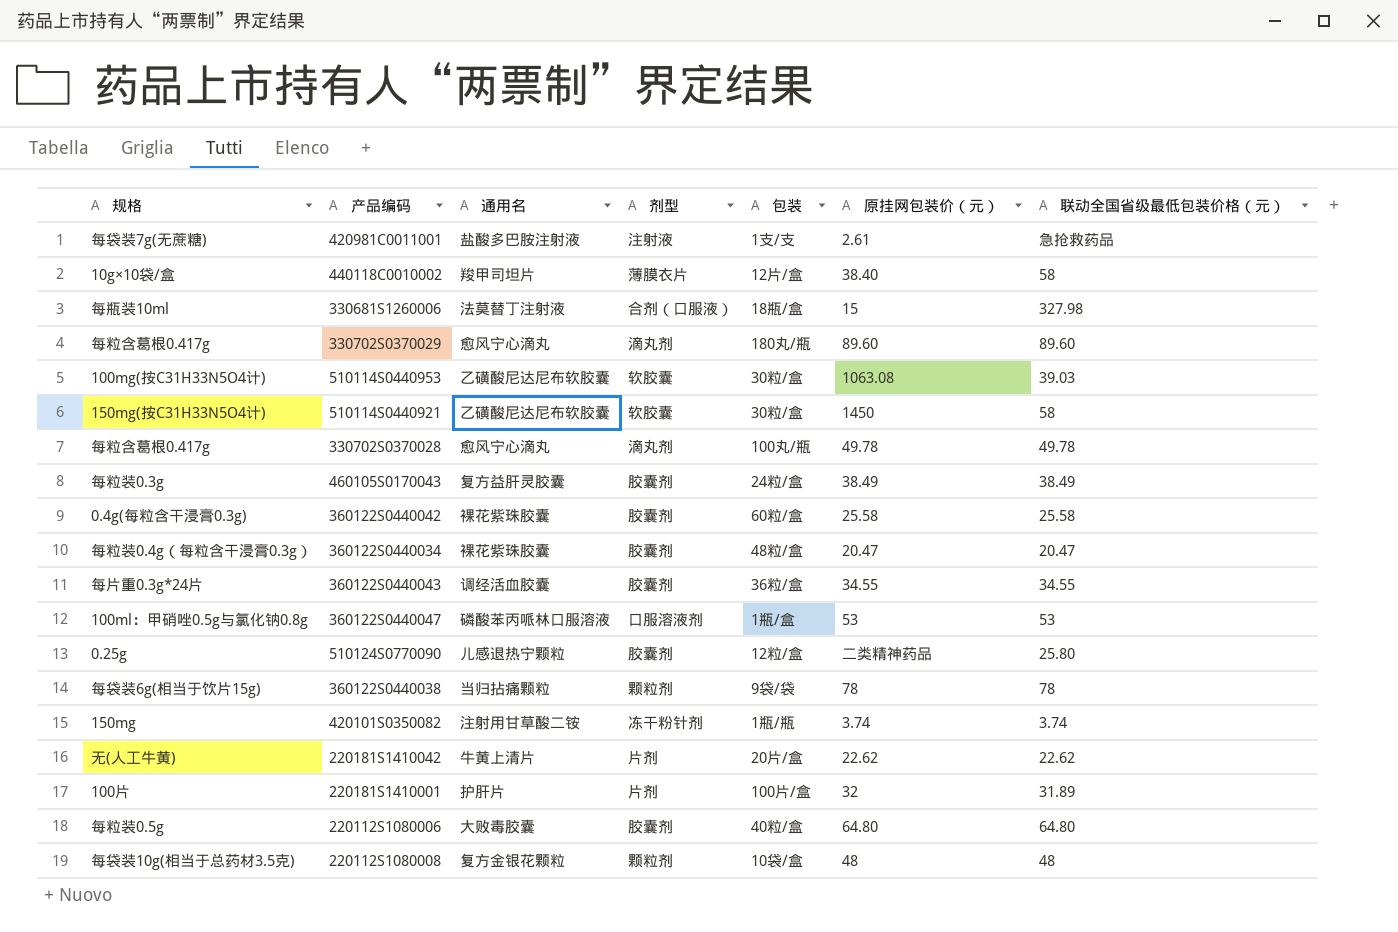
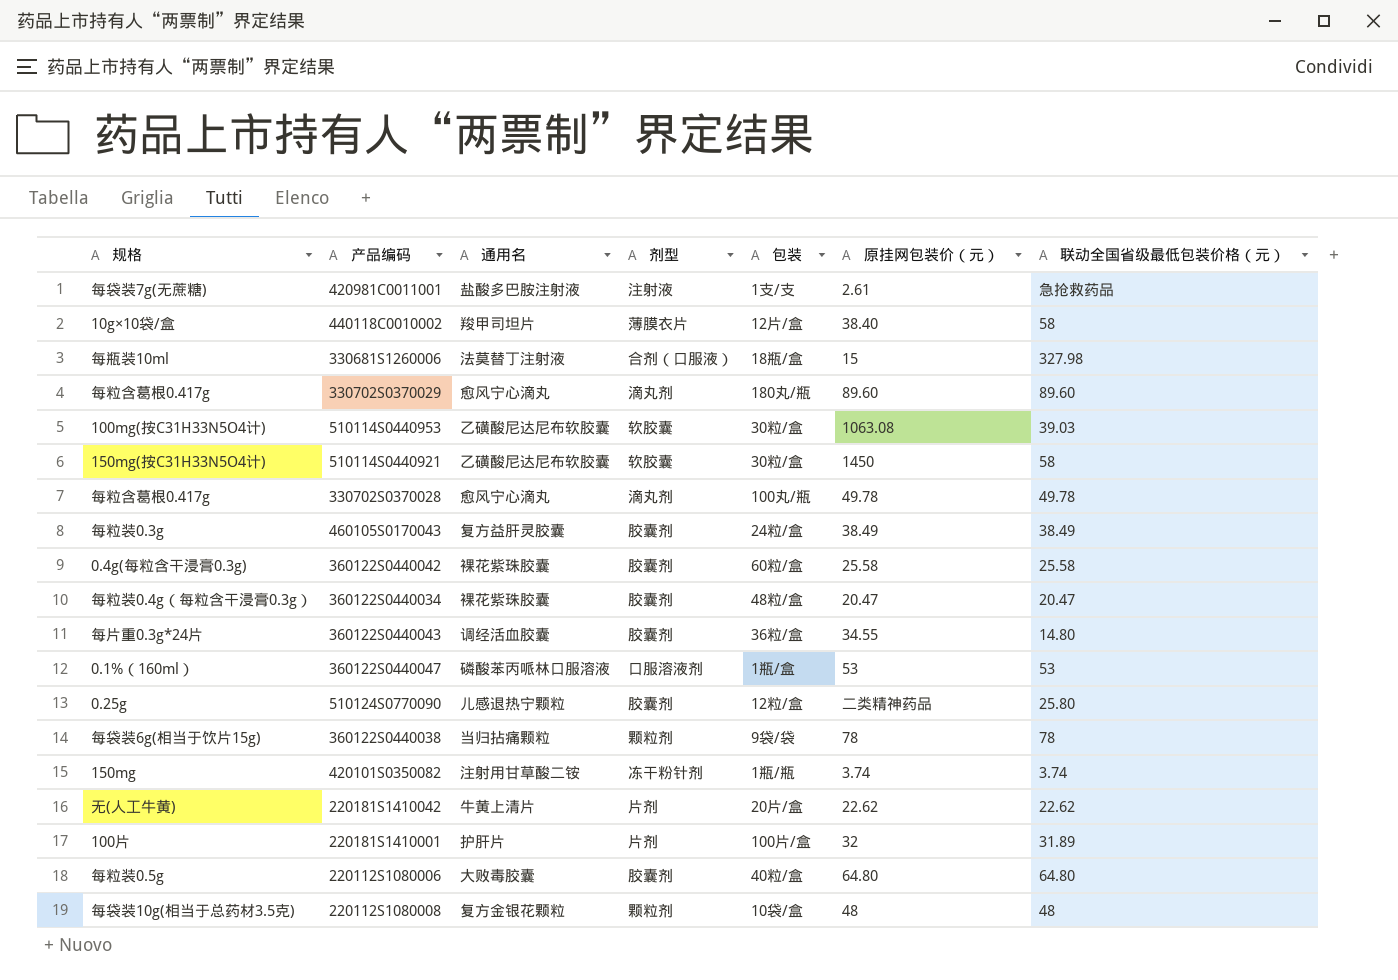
360122S0440043 | 联动全国省级最低包装价格（元）: 34.55 -> 14.80
360122S0440047 | 规格: 100ml：甲硝唑0.5g与氯化钠0.8g -> 0.1%（160ml）

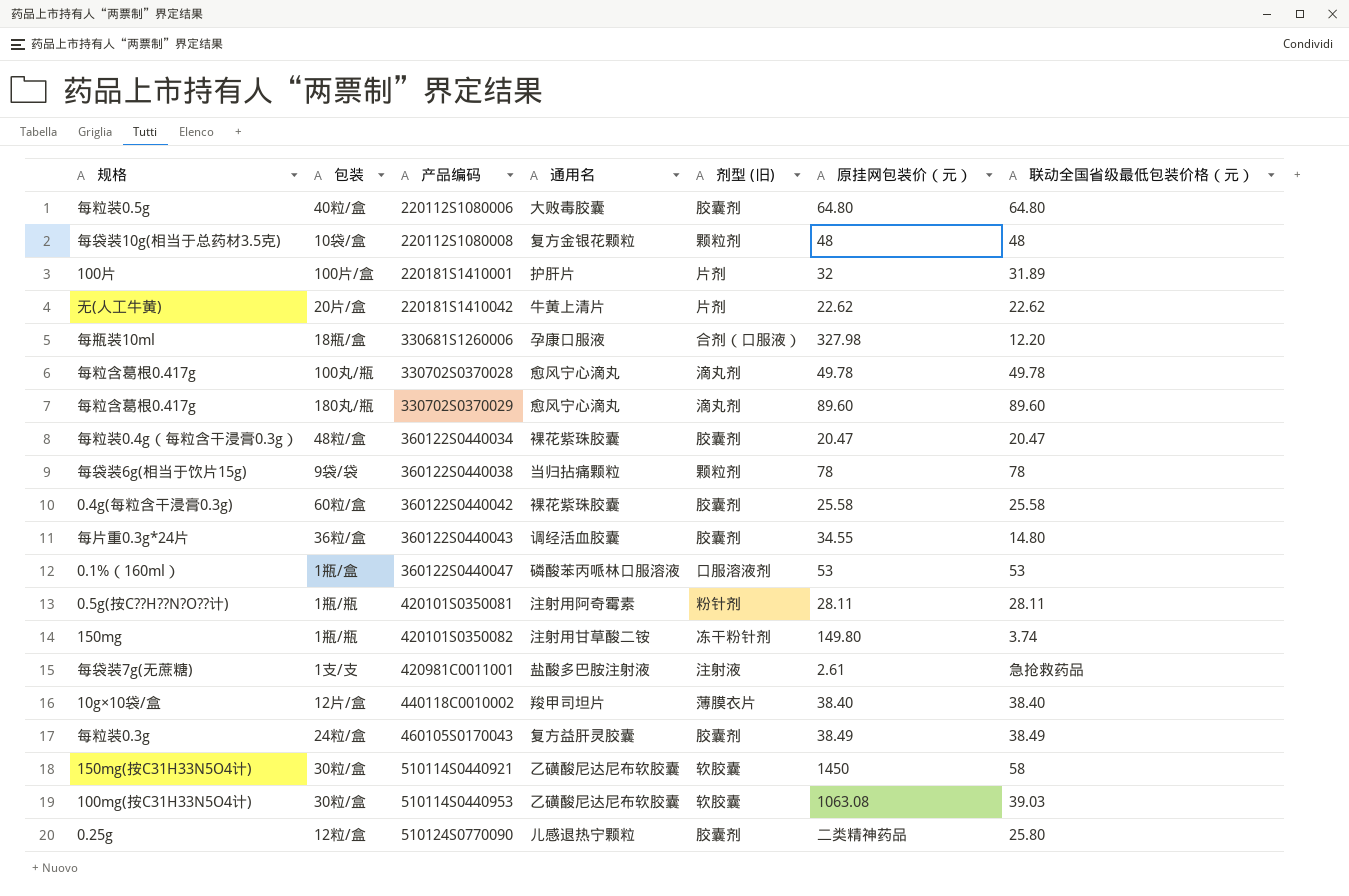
row order: none -> 产品编码 ascending
column 包装 | position: 5 -> 2
column name: 剂型 -> 剂型 (旧)
330681S1260006 | 通用名: 法莫替丁注射液 -> 孕康口服液
330681S1260006 | 原挂网包装价（元）: 15 -> 327.98
330681S1260006 | 联动全国省级最低包装价格（元）: 327.98 -> 12.20
row 420101S0350081: none -> 0.5g(按C??H??N?O??计) | 1瓶/瓶 | 注射用阿奇霉素 | 粉针剂 | 28.11 | 28.11
420101S0350082 | 原挂网包装价（元）: 3.74 -> 149.80
440118C0010002 | 联动全国省级最低包装价格（元）: 58 -> 38.40

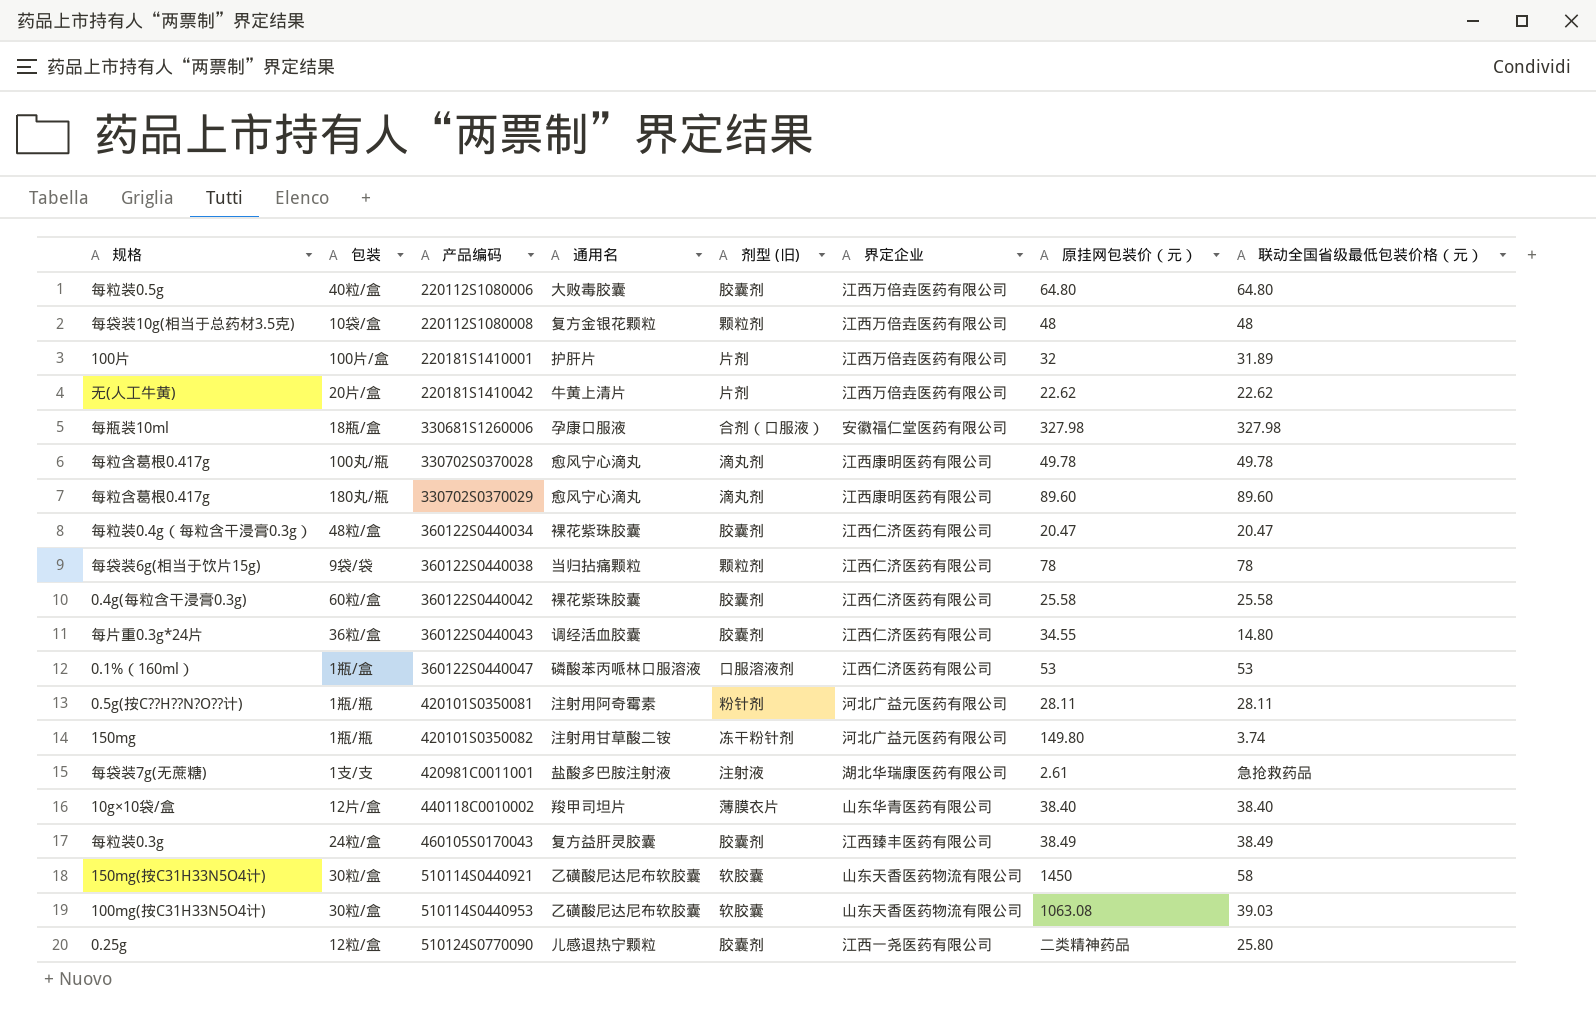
column 界定企业 | position: none -> 6
330681S1260006 | 联动全国省级最低包装价格（元）: 12.20 -> 327.98

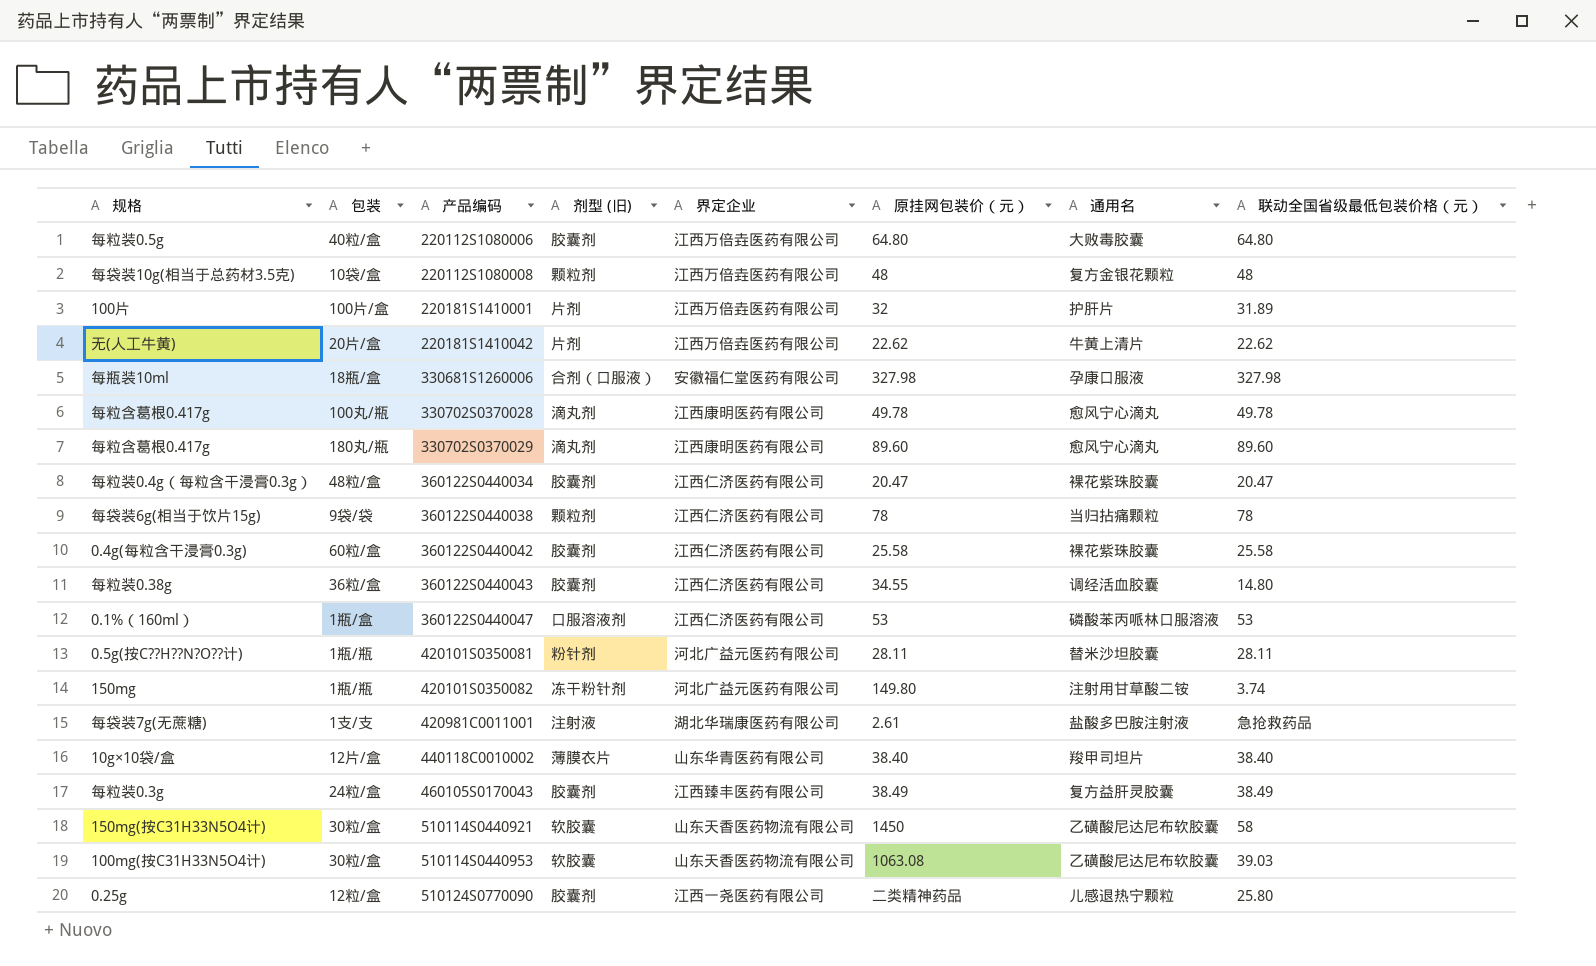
column 通用名 | position: 4 -> 7
360122S0440043 | 规格: 每片重0.3g*24片 -> 每粒装0.38g
420101S0350081 | 通用名: 注射用阿奇霉素 -> 替米沙坦胶囊

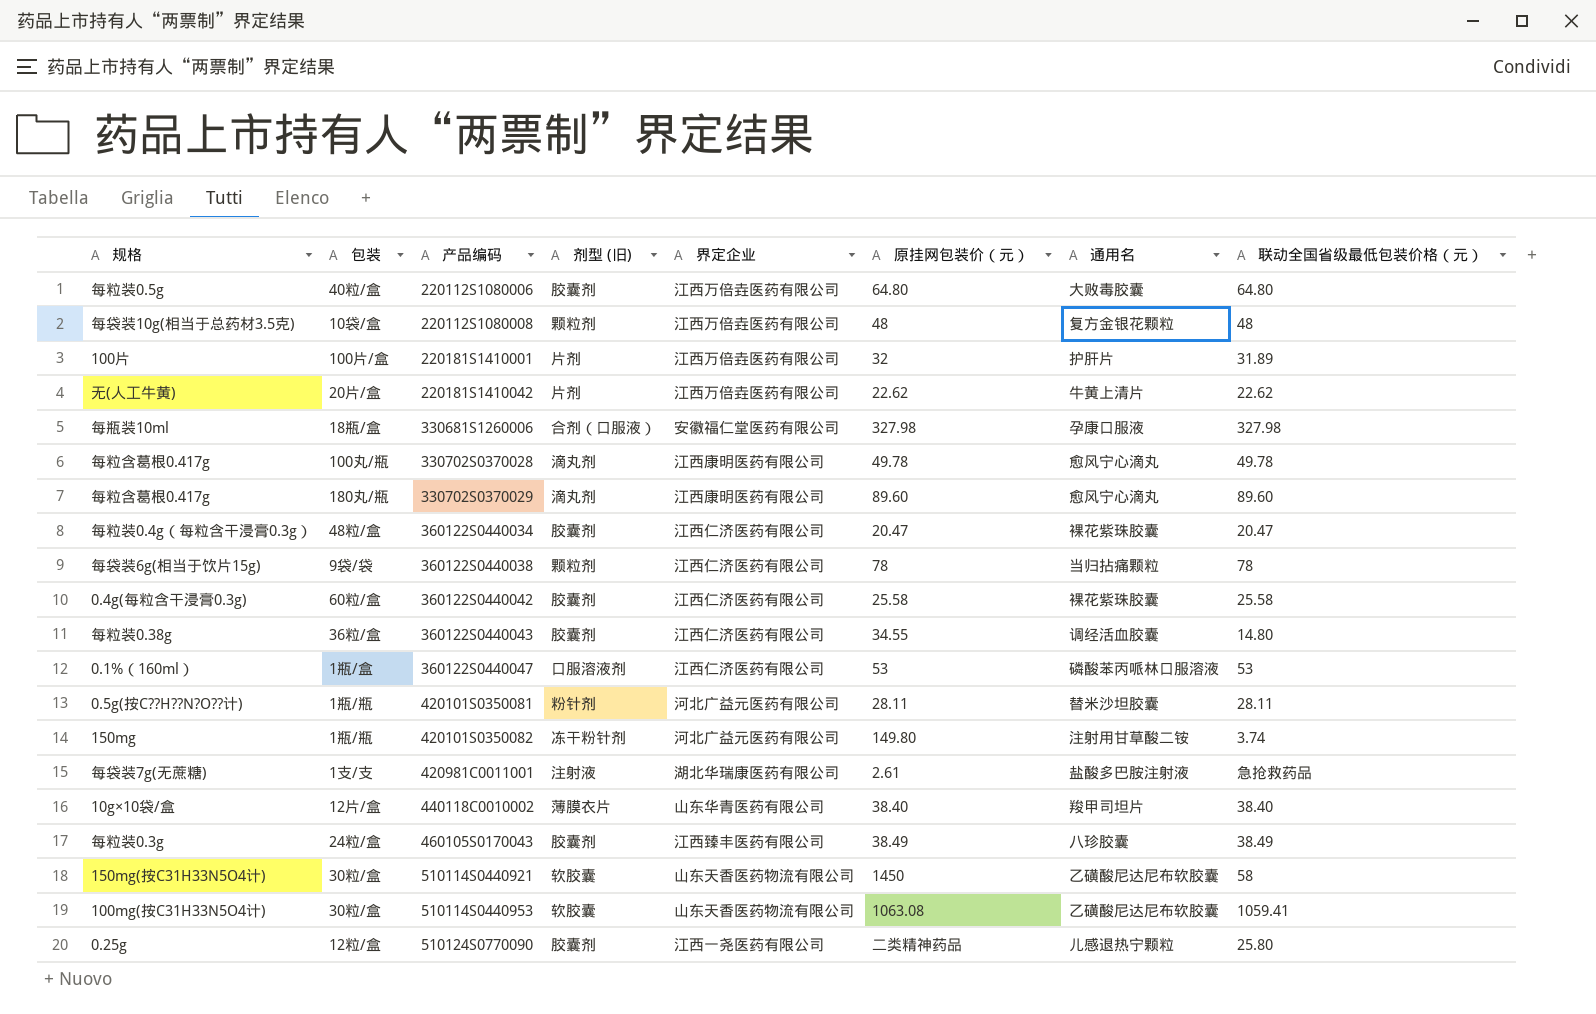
460105S0170043 | 通用名: 复方益肝灵胶囊 -> 八珍胶囊
510114S0440953 | 联动全国省级最低包装价格（元）: 39.03 -> 1059.41

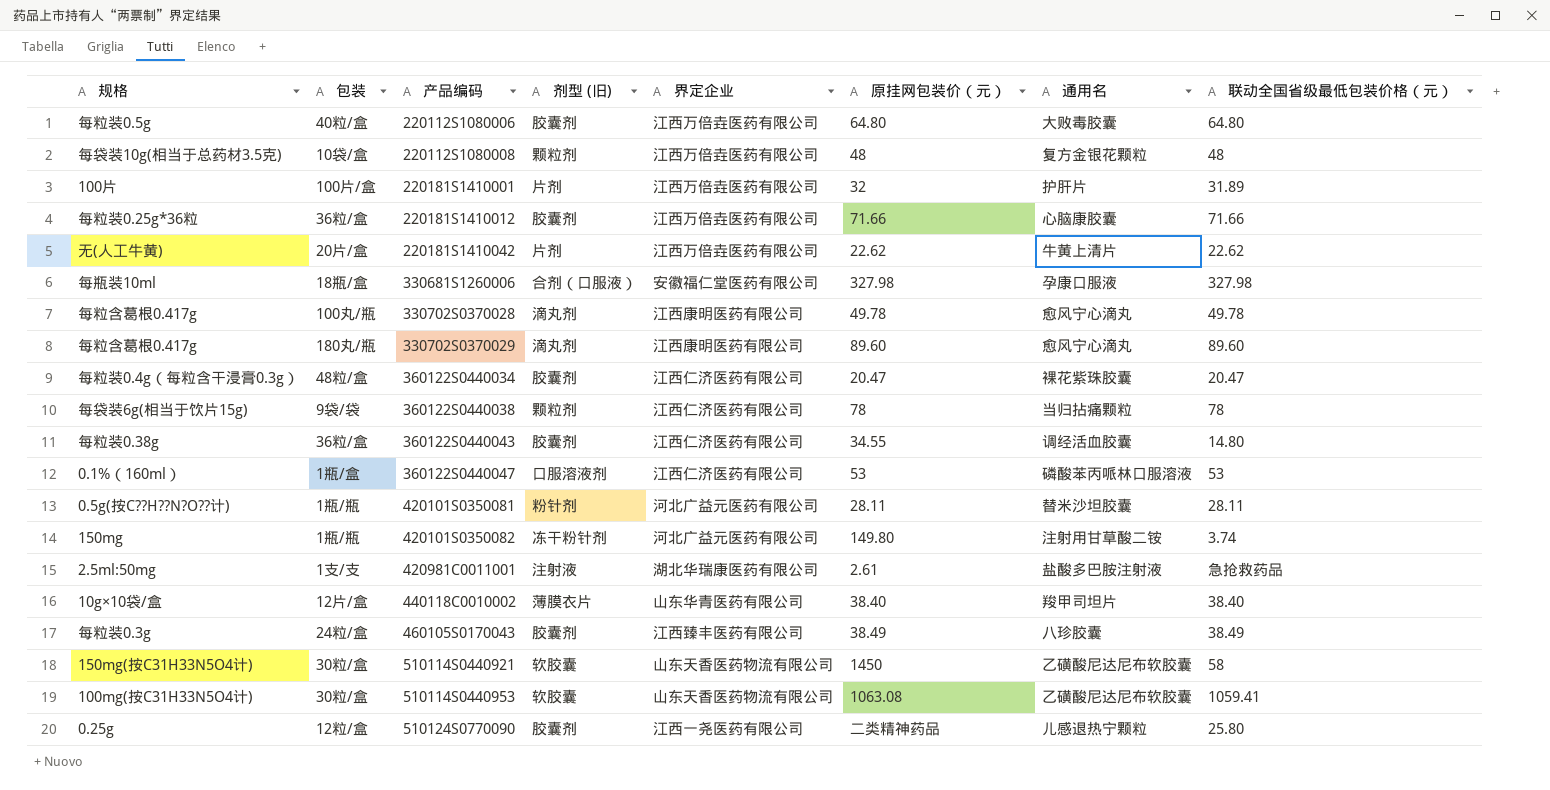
row 360122S0440042: 0.4g(每粒含干浸膏0.3g) | 60粒/盒 | 胶囊剂 | 江西仁济医药有限公司 | 25.58 | 裸花紫珠胶囊 | 25.58 -> none
row 220181S1410012: none -> 每粒装0.25g*36粒 | 36粒/盒 | 胶囊剂 | 江西万倍垚医药有限公司 | 71.66 | 心脑康胶囊 | 71.66
420981C0011001 | 规格: 每袋装7g(无蔗糖) -> 2.5ml:50mg

